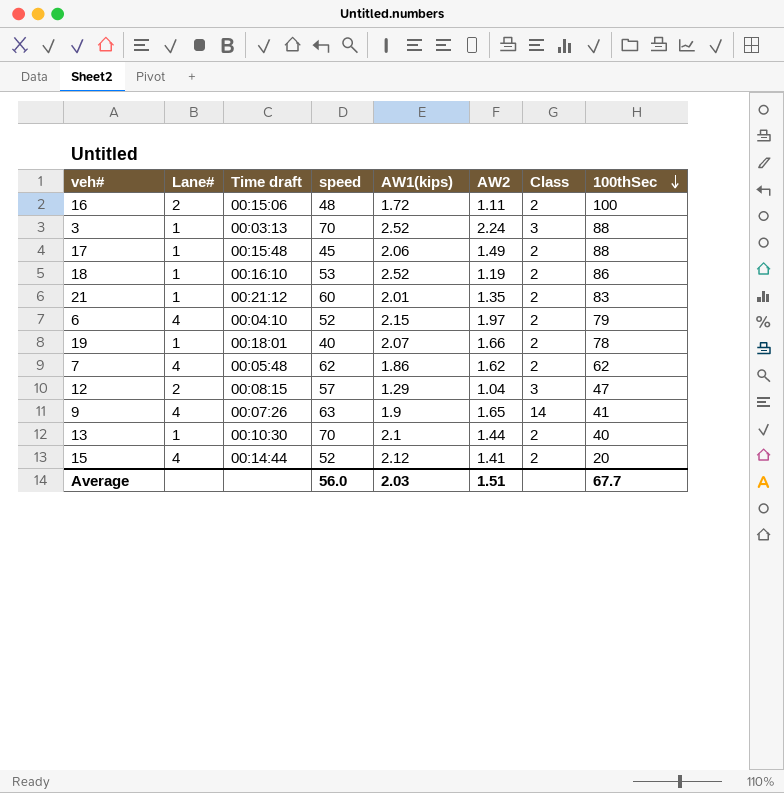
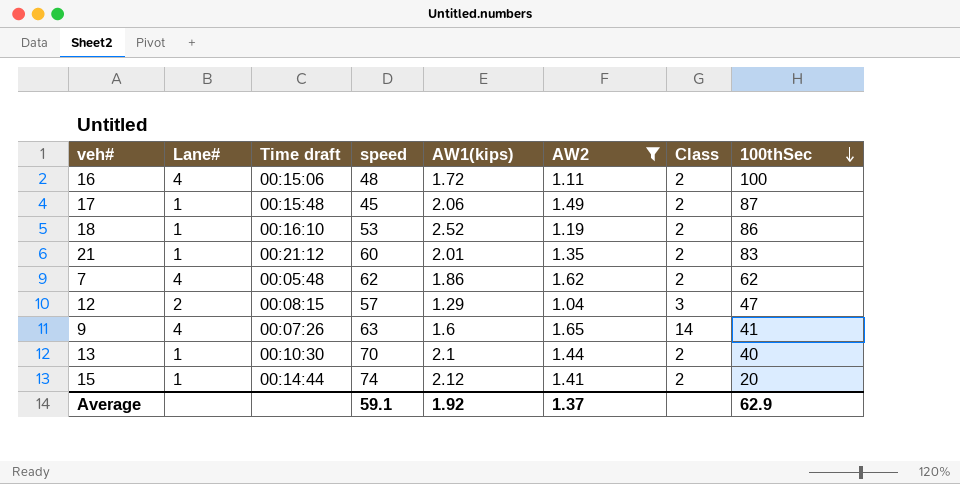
filter: none -> AW2 <= 1.65
16 | Lane#: 2 -> 4
17 | 100thSec: 88 -> 87
9 | AW1(kips): 1.9 -> 1.6
15 | Lane#: 4 -> 1
15 | speed: 52 -> 74
Average | speed: 56.0 -> 59.1
Average | AW1(kips): 2.03 -> 1.92
Average | AW2: 1.51 -> 1.37
Average | 100thSec: 67.7 -> 62.9

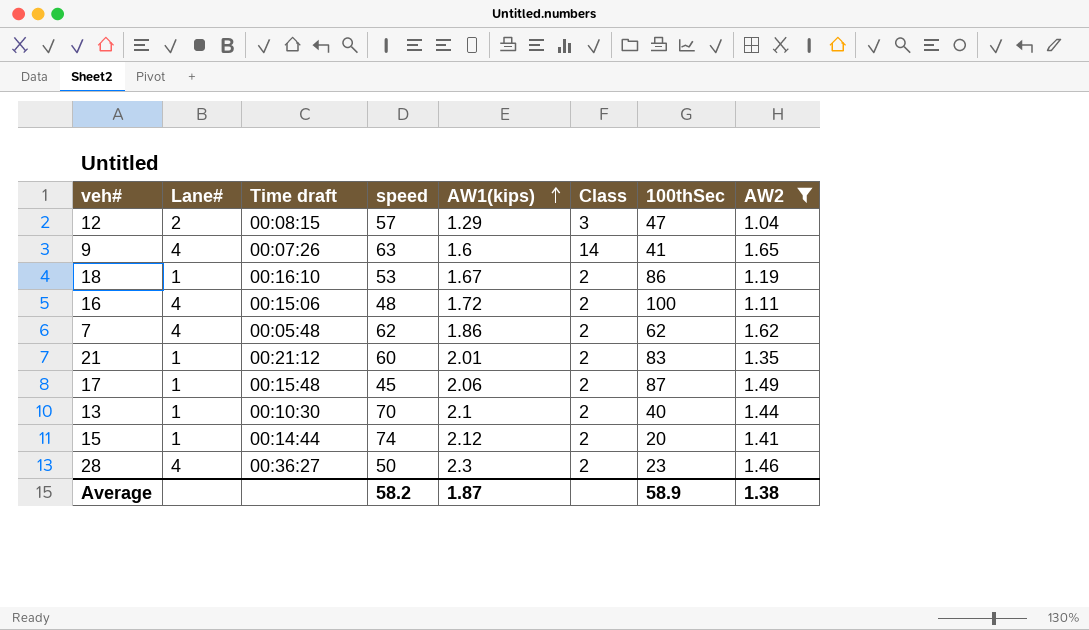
row order: 100thSec descending -> AW1(kips) ascending
column AW2 | position: 6 -> 8
18 | AW1(kips): 2.52 -> 1.67
row 28: none -> 4 | 00:36:27 | 50 | 2.3 | 2 | 23 | 1.46
Average | speed: 59.1 -> 58.2
Average | AW1(kips): 1.92 -> 1.87
Average | 100thSec: 62.9 -> 58.9
Average | AW2: 1.37 -> 1.38

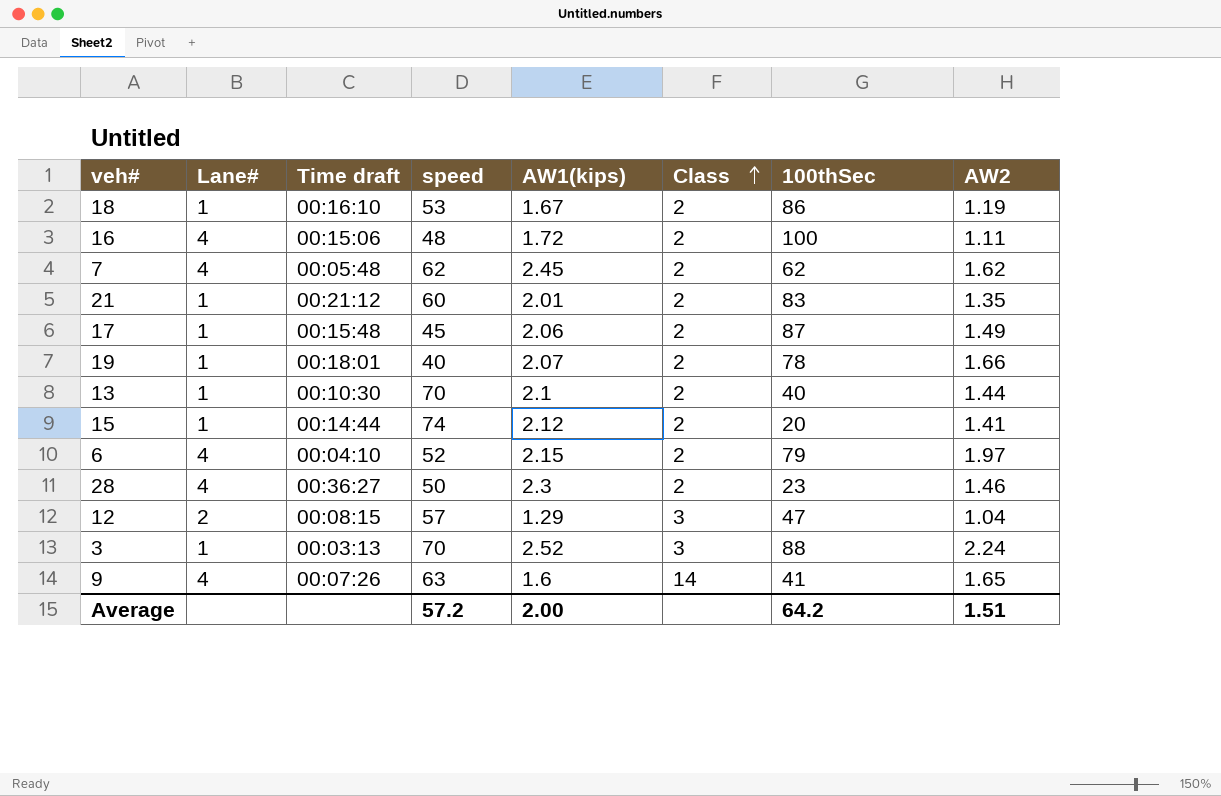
filter: AW2 <= 1.65 -> none
row order: AW1(kips) ascending -> Class ascending
7 | AW1(kips): 1.86 -> 2.45
Average | speed: 58.2 -> 57.2
Average | AW1(kips): 1.87 -> 2.00
Average | 100thSec: 58.9 -> 64.2
Average | AW2: 1.38 -> 1.51

